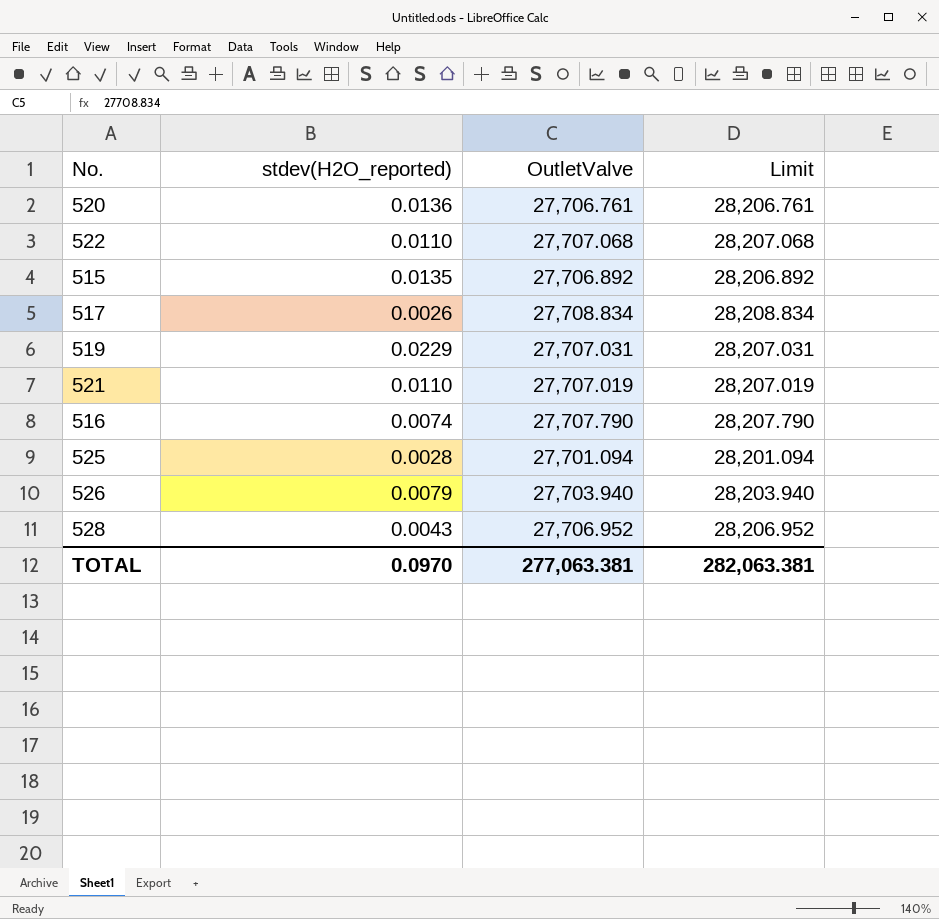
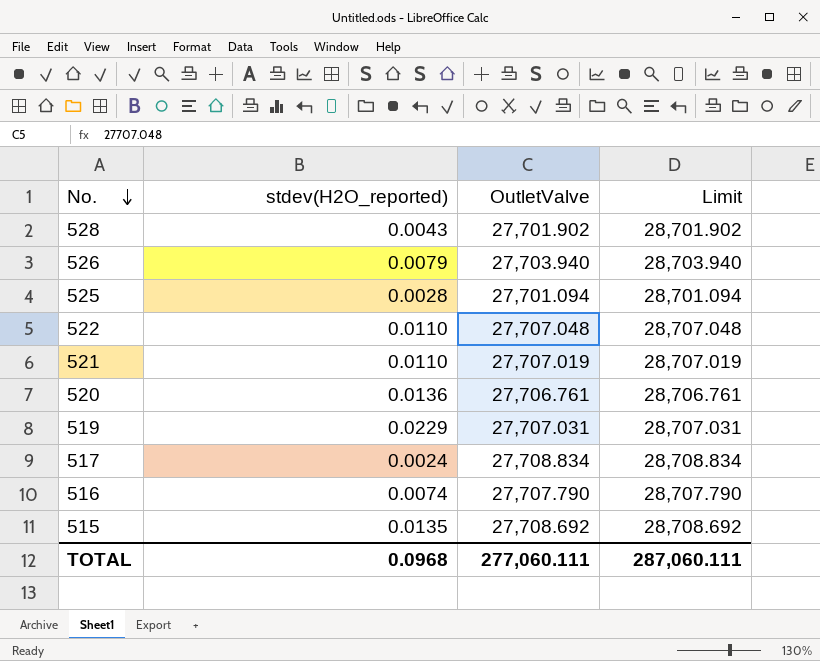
row order: none -> No. descending
column Limit | formula: [OutletValve] + 500 -> [OutletValve] + 1000
528 | OutletValve: 27,706.952 -> 27,701.902
522 | OutletValve: 27,707.068 -> 27,707.048
517 | stdev(H2O_reported): 0.0026 -> 0.0024
515 | OutletValve: 27,706.892 -> 27,708.692
TOTAL | stdev(H2O_reported): 0.0970 -> 0.0968
TOTAL | OutletValve: 277,063.381 -> 277,060.111
TOTAL | Limit: 282,063.381 -> 287,060.111

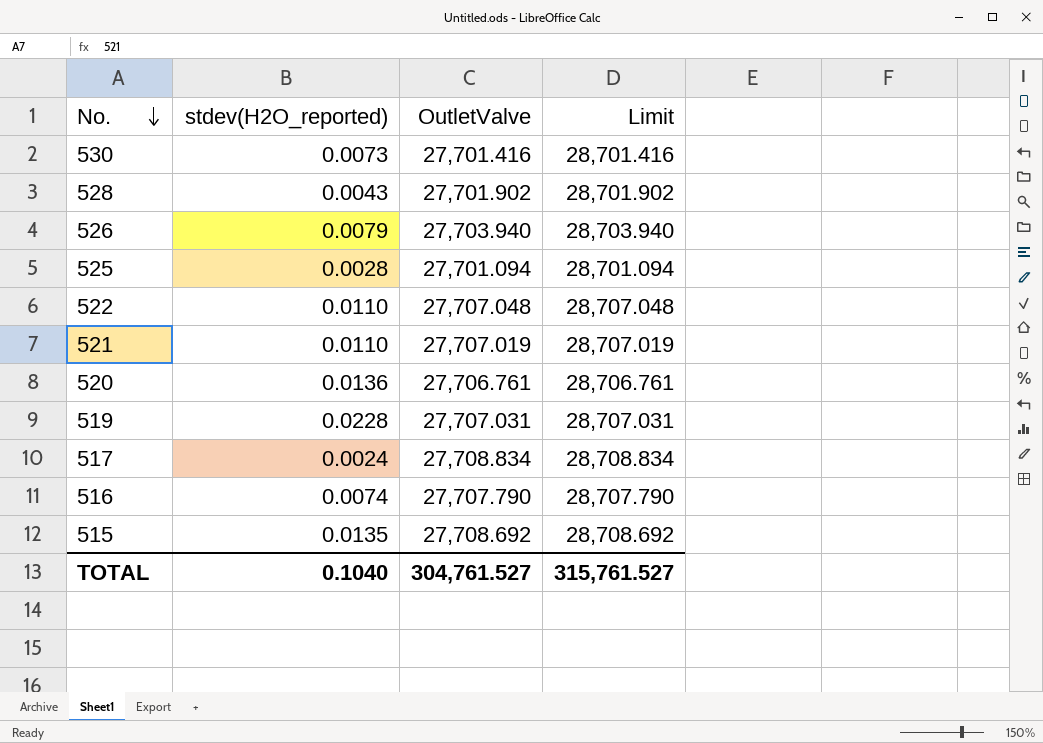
row 530: none -> 0.0073 | 27,701.416 | 28,701.416
519 | stdev(H2O_reported): 0.0229 -> 0.0228
TOTAL | stdev(H2O_reported): 0.0968 -> 0.1040
TOTAL | OutletValve: 277,060.111 -> 304,761.527
TOTAL | Limit: 287,060.111 -> 315,761.527

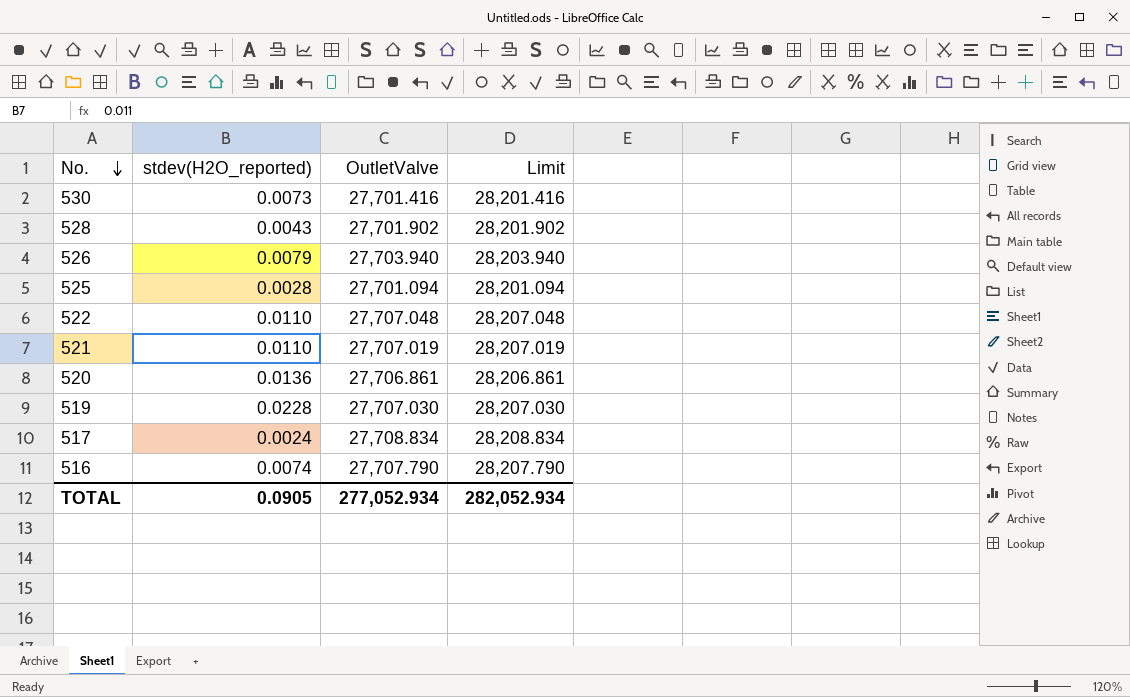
column Limit | formula: [OutletValve] + 1000 -> [OutletValve] + 500
row 515: 0.0135 | 27,708.692 | 28,708.692 -> none
520 | OutletValve: 27,706.761 -> 27,706.861
519 | OutletValve: 27,707.031 -> 27,707.030
TOTAL | stdev(H2O_reported): 0.1040 -> 0.0905
TOTAL | OutletValve: 304,761.527 -> 277,052.934
TOTAL | Limit: 315,761.527 -> 282,052.934

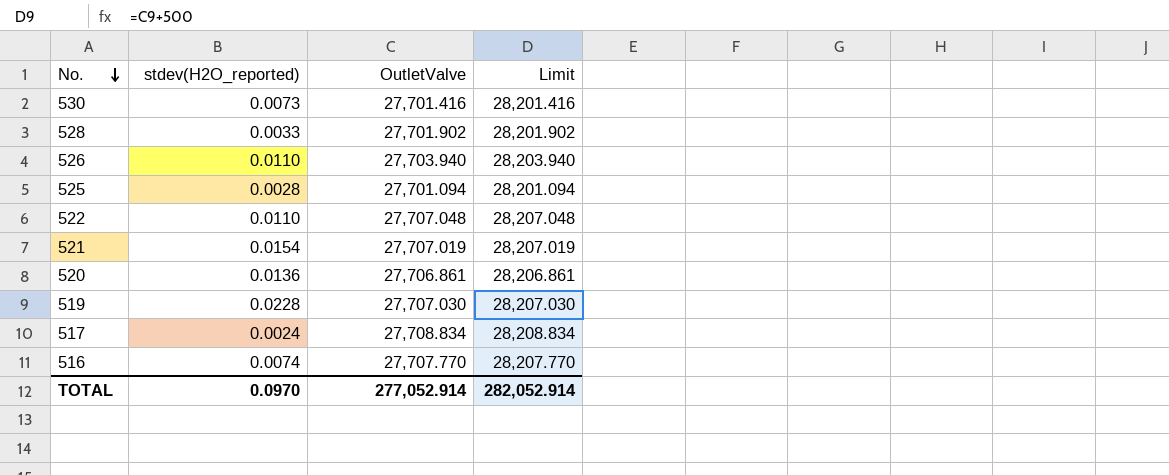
528 | stdev(H2O_reported): 0.0043 -> 0.0033
526 | stdev(H2O_reported): 0.0079 -> 0.0110
521 | stdev(H2O_reported): 0.0110 -> 0.0154
516 | OutletValve: 27,707.790 -> 27,707.770
516 | Limit: 28,207.790 -> 28,207.770
TOTAL | stdev(H2O_reported): 0.0905 -> 0.0970
TOTAL | OutletValve: 277,052.934 -> 277,052.914
TOTAL | Limit: 282,052.934 -> 282,052.914

